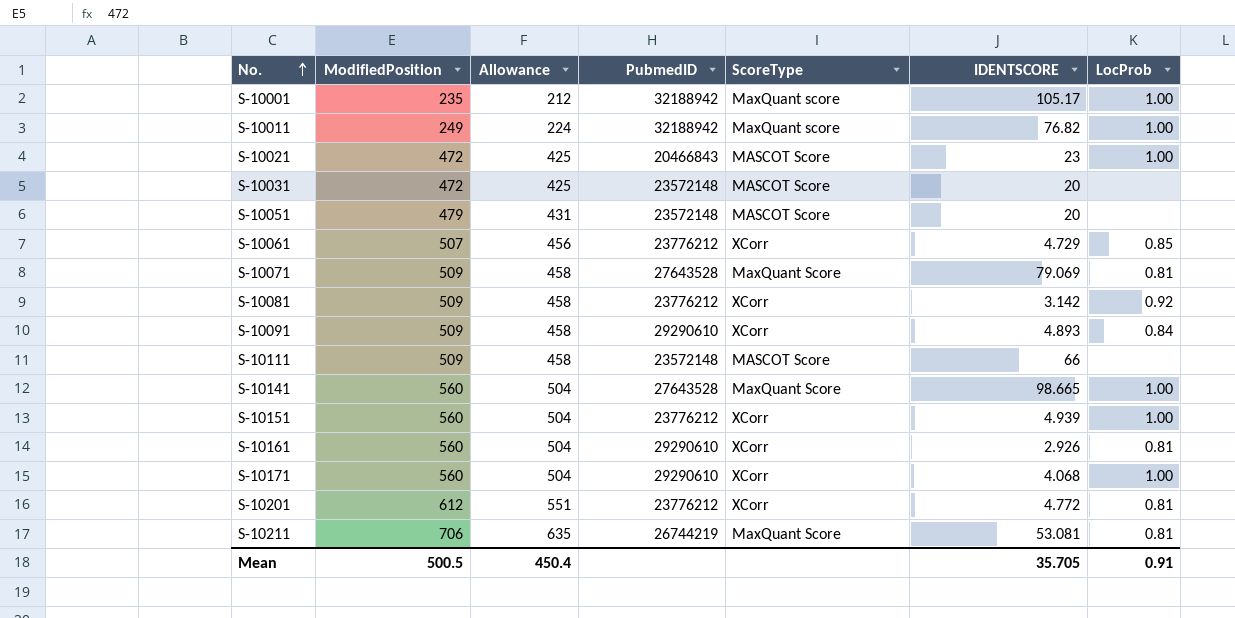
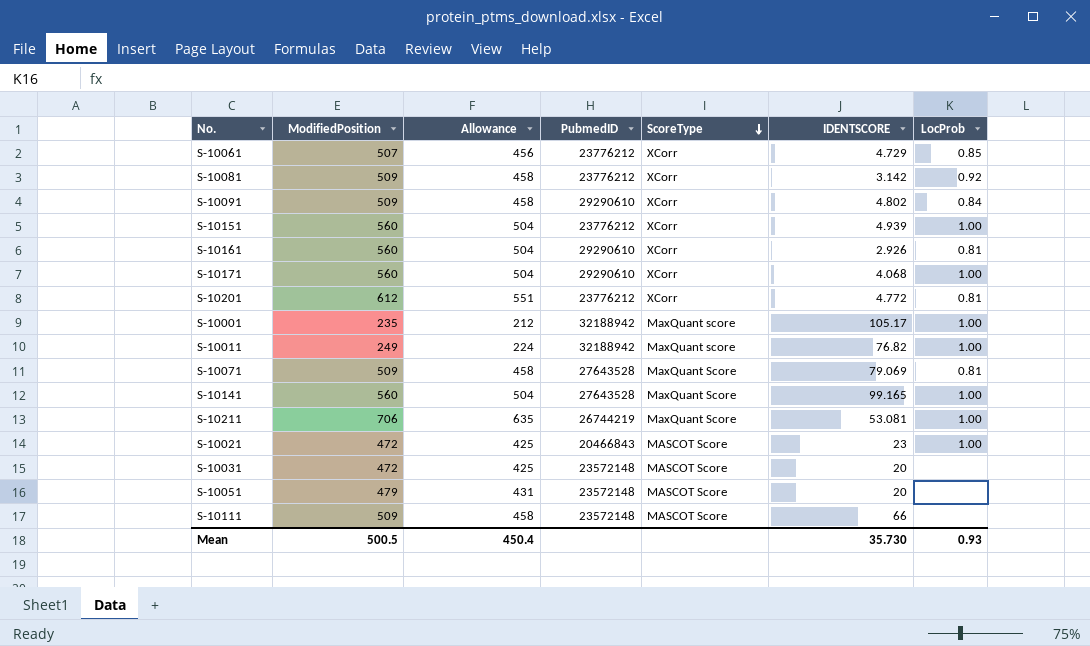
row order: No. ascending -> ScoreType descending
S-10091 | IDENTSCORE: 4.893 -> 4.802
S-10141 | IDENTSCORE: 98.665 -> 99.165
S-10211 | LocProb: 0.81 -> 1.00
Mean | IDENTSCORE: 35.705 -> 35.730
Mean | LocProb: 0.91 -> 0.93

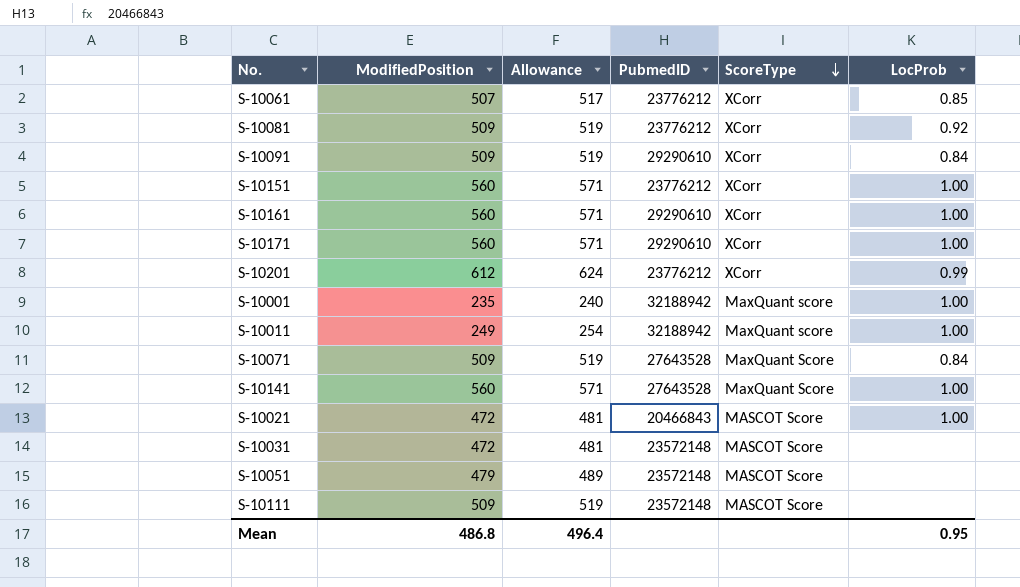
column IDENTSCORE | position: 6 -> none
column Allowance | formula: [ModifiedPosition] * 0.9 -> [ModifiedPosition] * 1.02
row S-10211: 706 | 635 | 26744219 | MaxQuant Score | 53.081 | 1.00 -> none
S-10161 | LocProb: 0.81 -> 1.00
S-10201 | LocProb: 0.81 -> 0.99
S-10071 | LocProb: 0.81 -> 0.84
Mean | ModifiedPosition: 500.5 -> 486.8
Mean | Allowance: 450.4 -> 496.4
Mean | LocProb: 0.93 -> 0.95

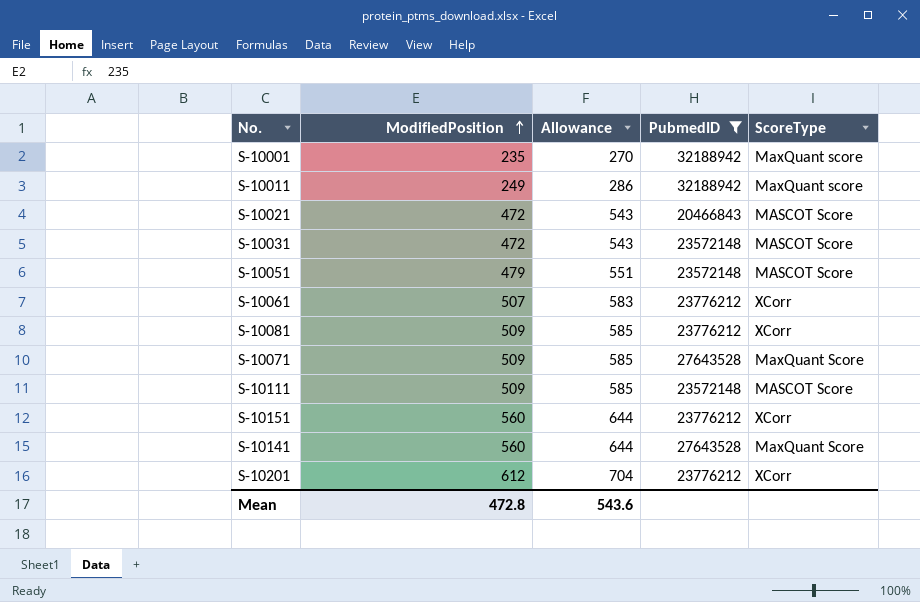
filter: none -> PubmedID != 29290610
row order: ScoreType descending -> ModifiedPosition ascending
column LocProb | position: 6 -> none
column Allowance | formula: [ModifiedPosition] * 1.02 -> [ModifiedPosition] * 1.15
Mean | ModifiedPosition: 486.8 -> 472.8
Mean | Allowance: 496.4 -> 543.6

